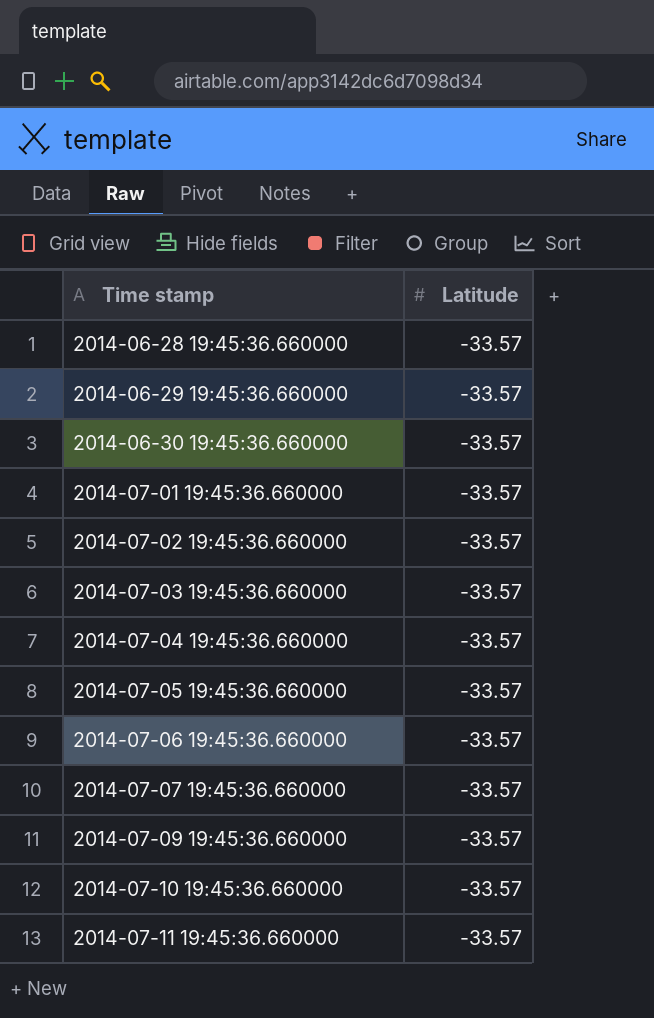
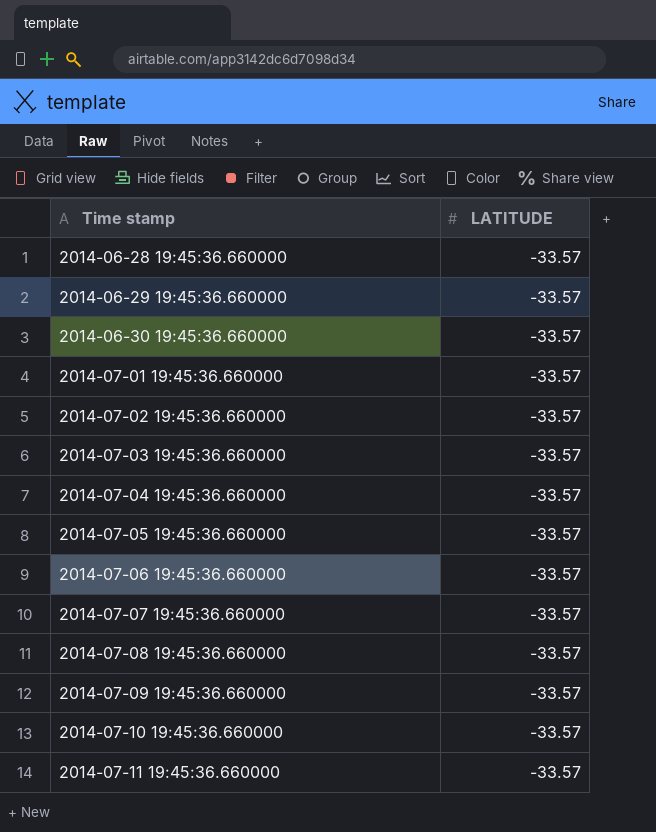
column name: Latitude -> LATITUDE
row 2014-07-08 19:45:36.660000: none -> -33.57

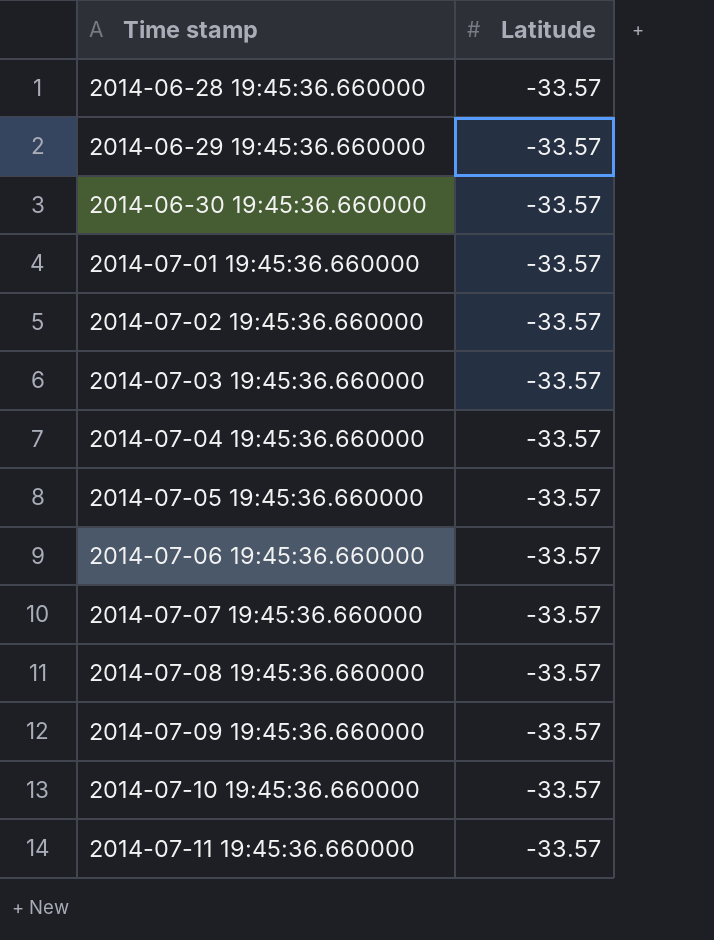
column name: LATITUDE -> Latitude

